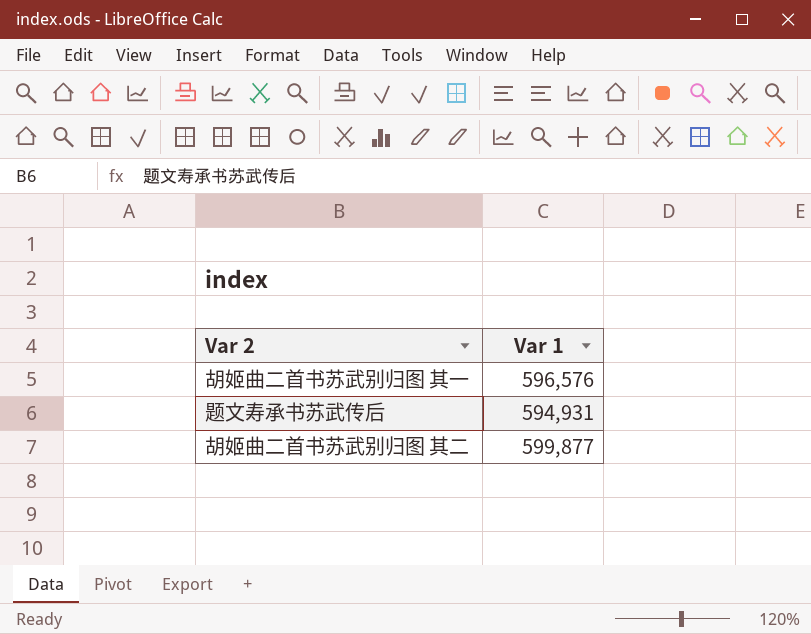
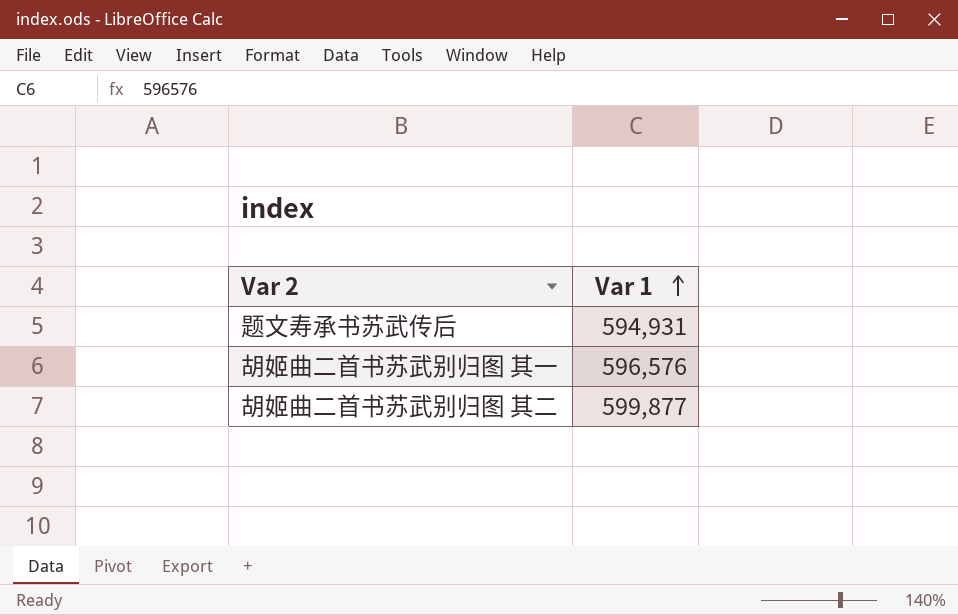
row order: none -> Var 1 ascending

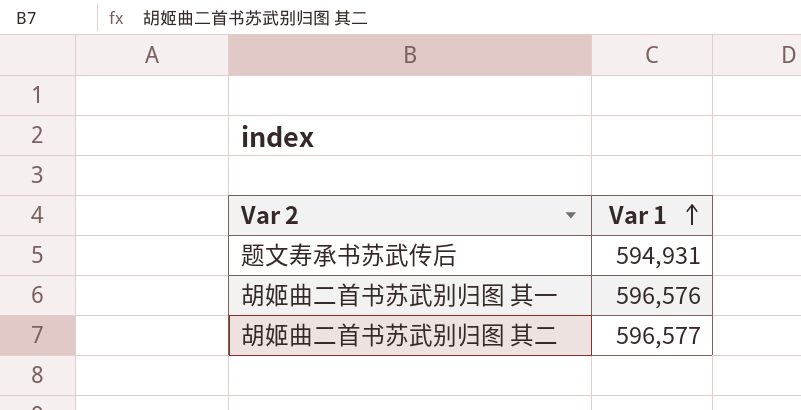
胡姬曲二首书苏武别归图 其二 | Var 1: 599,877 -> 596,577

